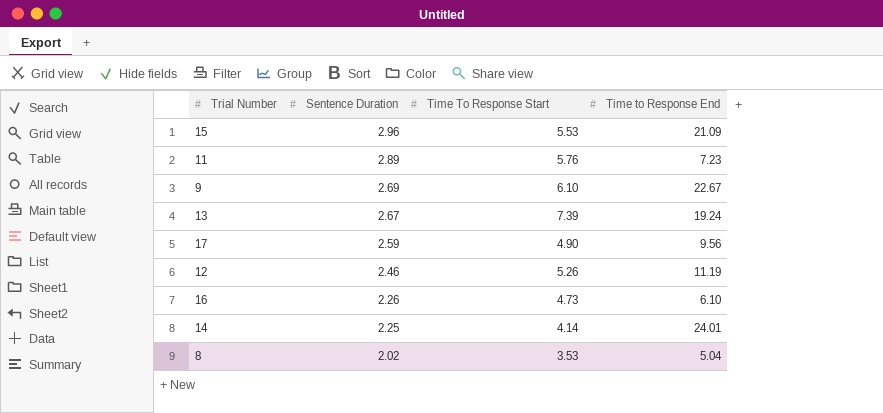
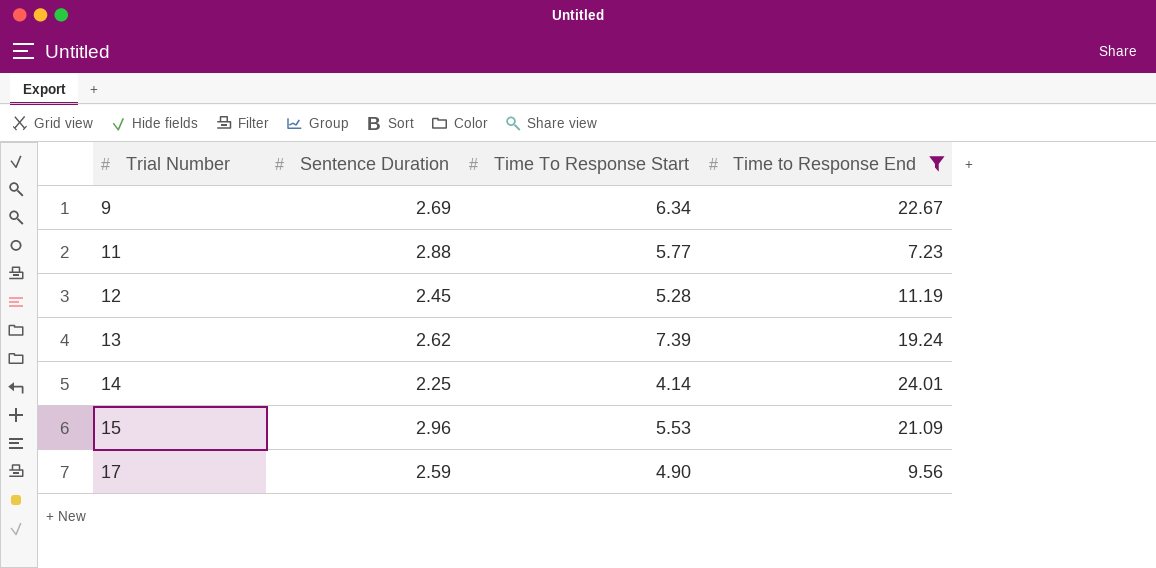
filter: none -> Time to Response End >= 7.23
row order: Sentence Duration descending -> Trial Number ascending
9 | Time To Response Start: 6.10 -> 6.34
11 | Sentence Duration: 2.89 -> 2.88
11 | Time To Response Start: 5.76 -> 5.77
12 | Sentence Duration: 2.46 -> 2.45
12 | Time To Response Start: 5.26 -> 5.28
13 | Sentence Duration: 2.67 -> 2.62

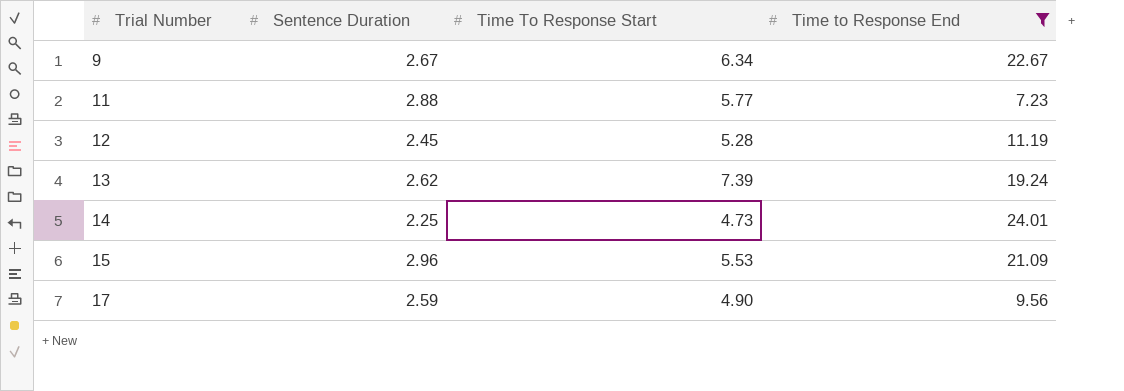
9 | Sentence Duration: 2.69 -> 2.67
14 | Time To Response Start: 4.14 -> 4.73

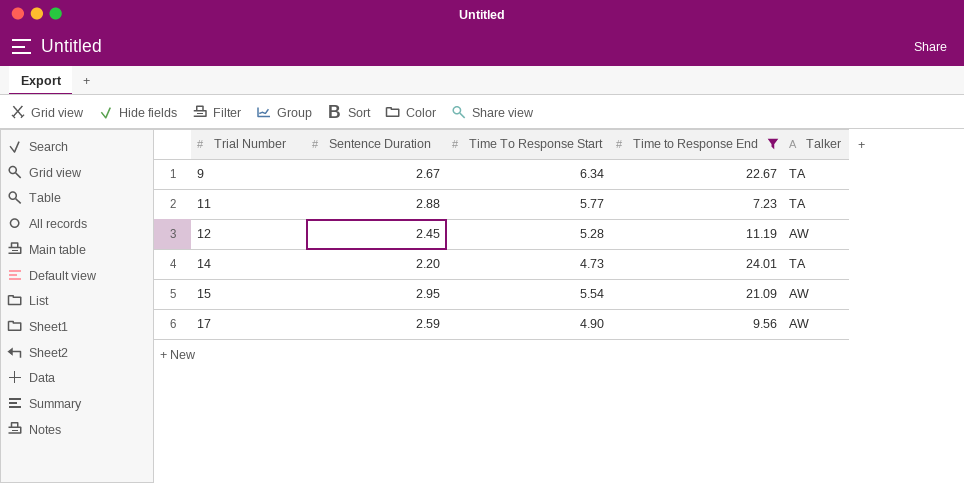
column Talker | position: none -> 5
row 13: 2.62 | 7.39 | 19.24 -> none
14 | Sentence Duration: 2.25 -> 2.20
15 | Sentence Duration: 2.96 -> 2.95
15 | Time To Response Start: 5.53 -> 5.54

